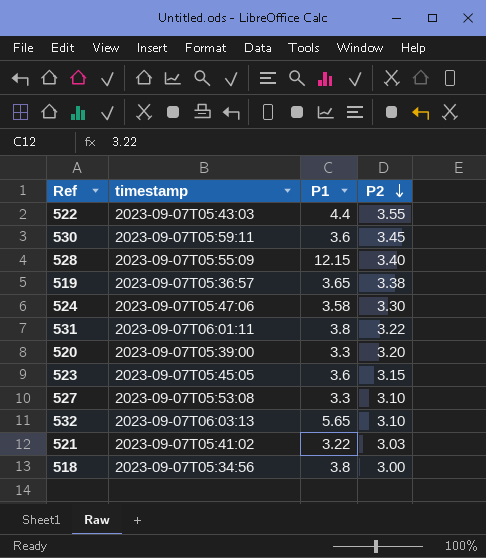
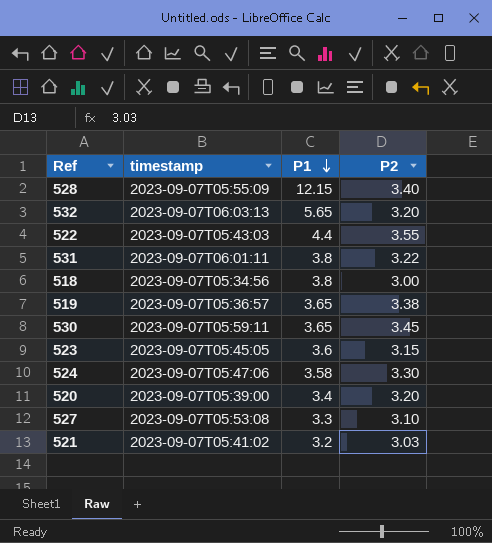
row order: P2 descending -> P1 descending
532 | P2: 3.10 -> 3.20
530 | P1: 3.6 -> 3.65
520 | P1: 3.3 -> 3.4
521 | P1: 3.22 -> 3.2

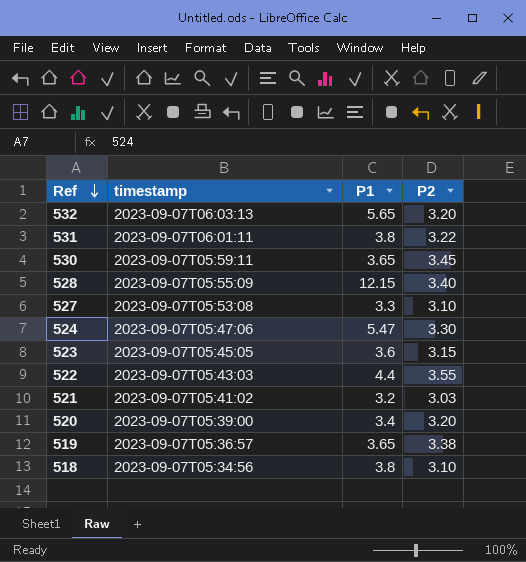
row order: P1 descending -> Ref descending
524 | P1: 3.58 -> 5.47
518 | P2: 3.00 -> 3.10

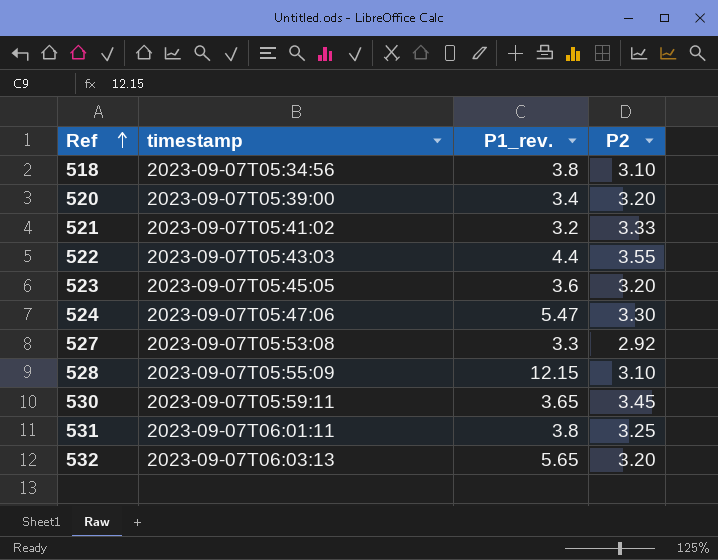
row order: Ref descending -> Ref ascending
column name: P1 -> P1_rev.
row 519: 2023-09-07T05:36:57 | 3.65 | 3.38 -> none
521 | P2: 3.03 -> 3.33
523 | P2: 3.15 -> 3.20
527 | P2: 3.10 -> 2.92
528 | P2: 3.40 -> 3.10
531 | P2: 3.22 -> 3.25

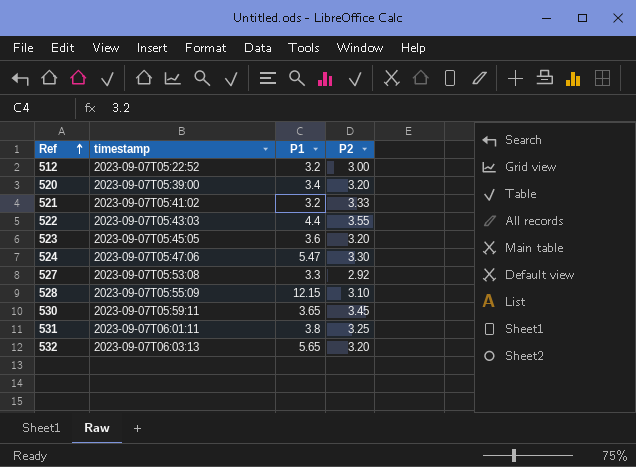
column name: P1_rev. -> P1
row 518: 2023-09-07T05:34:56 | 3.8 | 3.10 -> none
row 512: none -> 2023-09-07T05:22:52 | 3.2 | 3.00

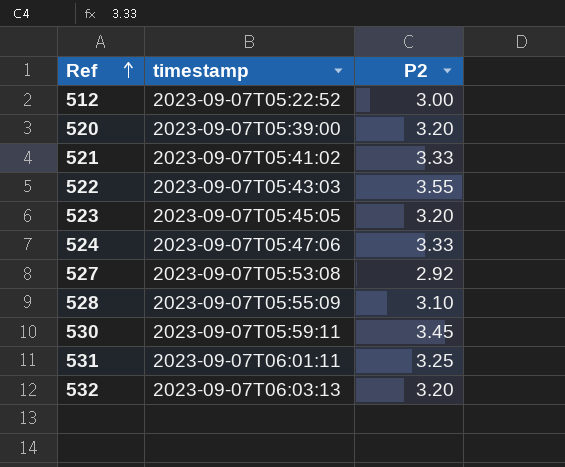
column P1 | position: 3 -> none
524 | P2: 3.30 -> 3.33

